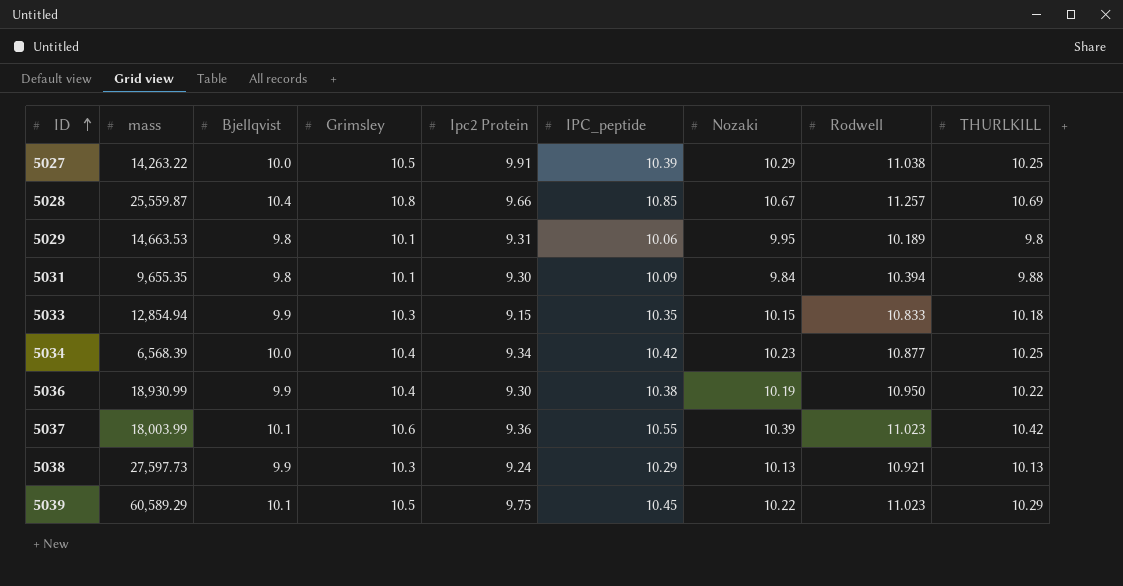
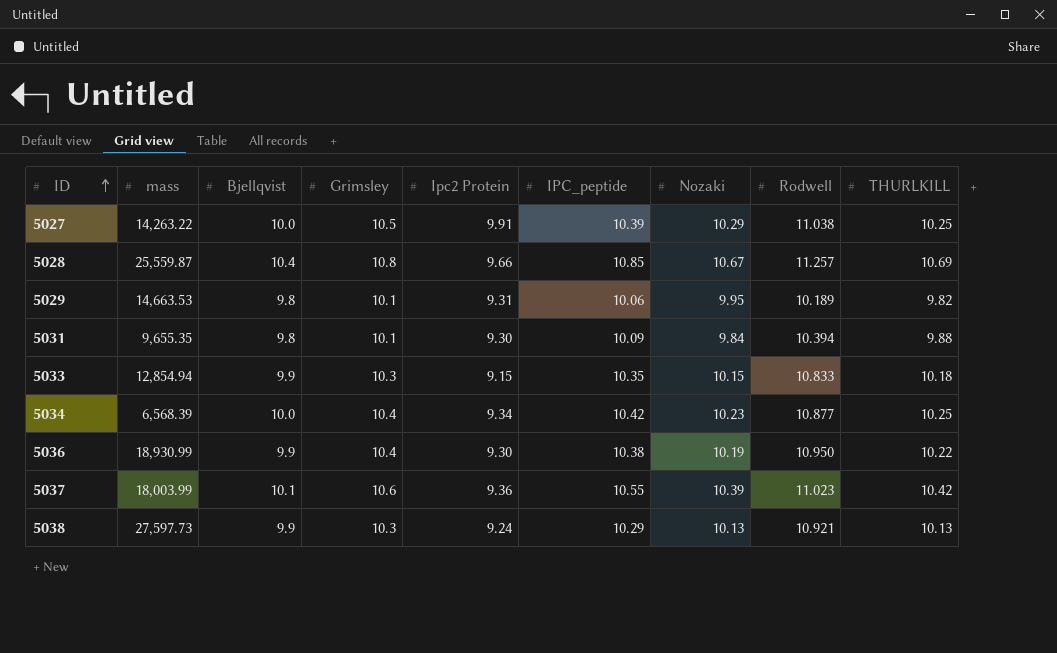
row 5039: 60,589.29 | 10.1 | 10.5 | 9.75 | 10.45 | 10.22 | 11.023 | 10.29 -> none
5029 | THURLKILL: 9.8 -> 9.82

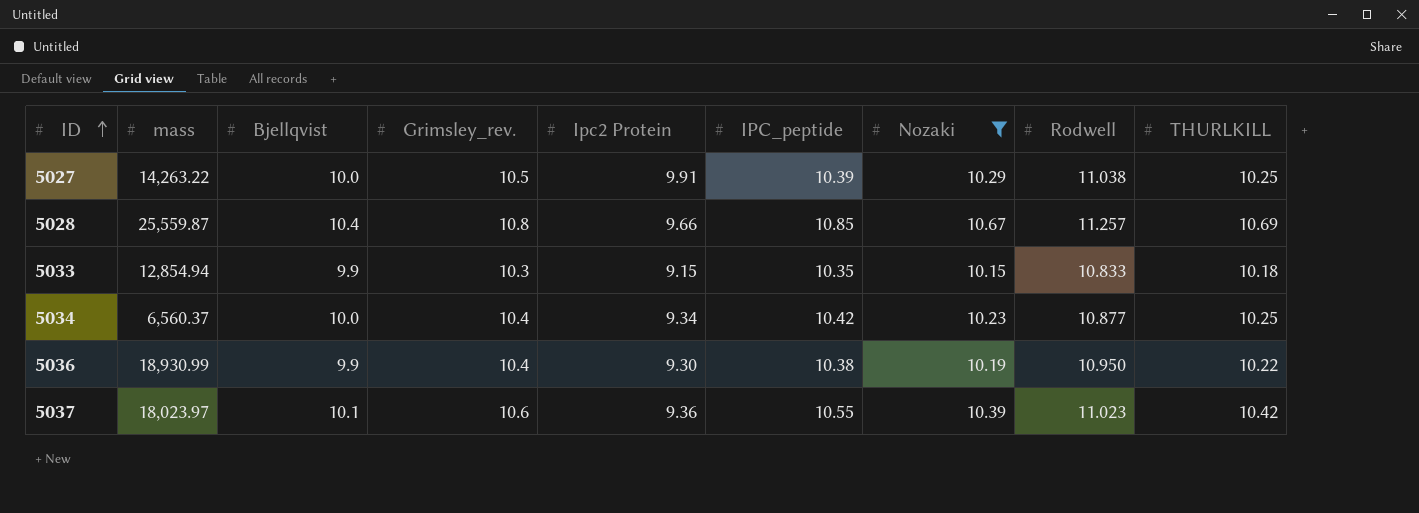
filter: none -> Nozaki >= 10.15
column name: Grimsley -> Grimsley_rev.
5034 | mass: 6,568.39 -> 6,560.37
5037 | mass: 18,003.99 -> 18,023.97

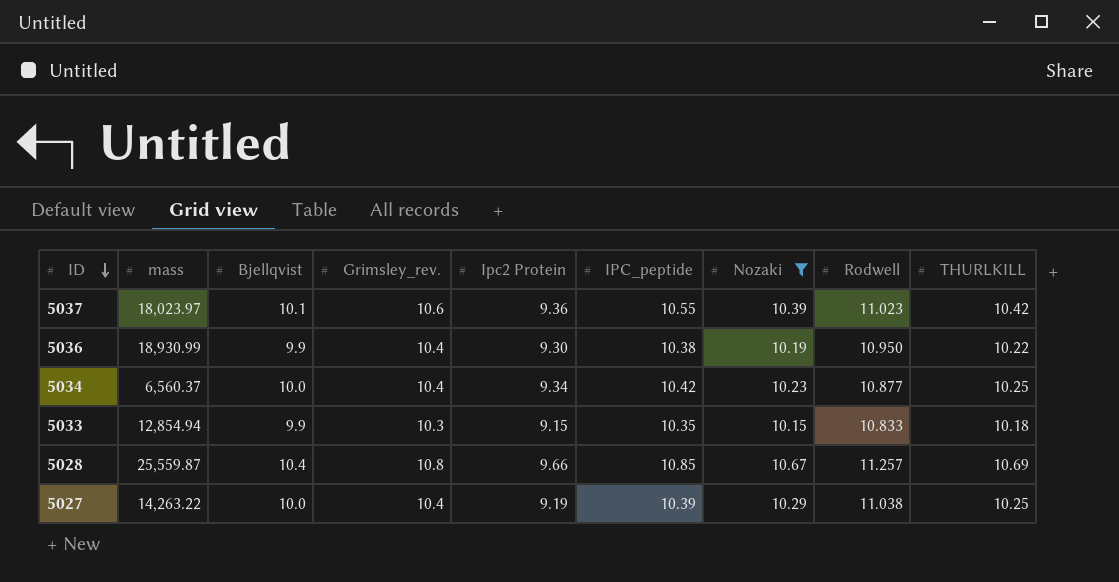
row order: ID ascending -> ID descending
5027 | Grimsley_rev.: 10.5 -> 10.4
5027 | Ipc2 Protein: 9.91 -> 9.19

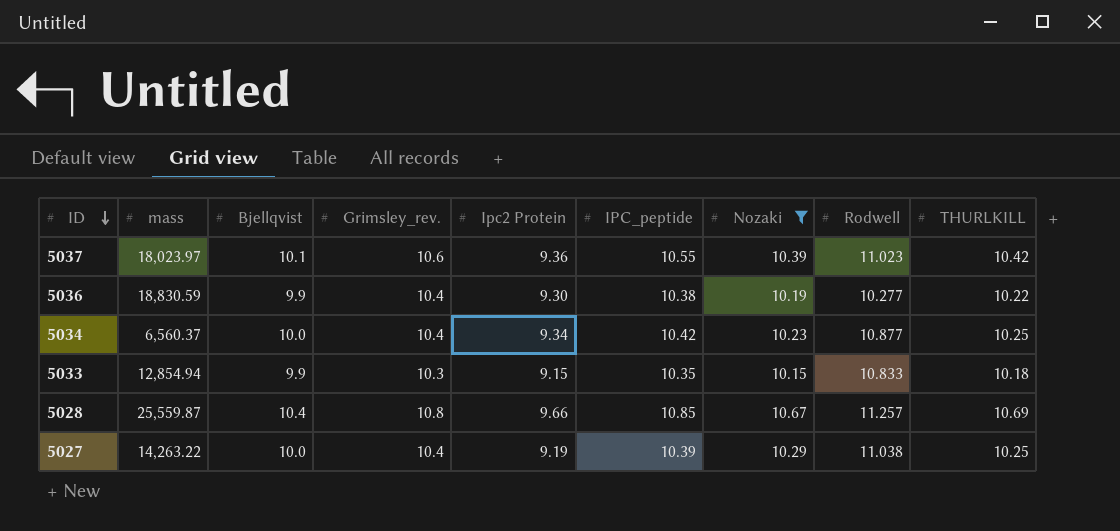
5036 | mass: 18,930.99 -> 18,830.59
5036 | Rodwell: 10.950 -> 10.277

